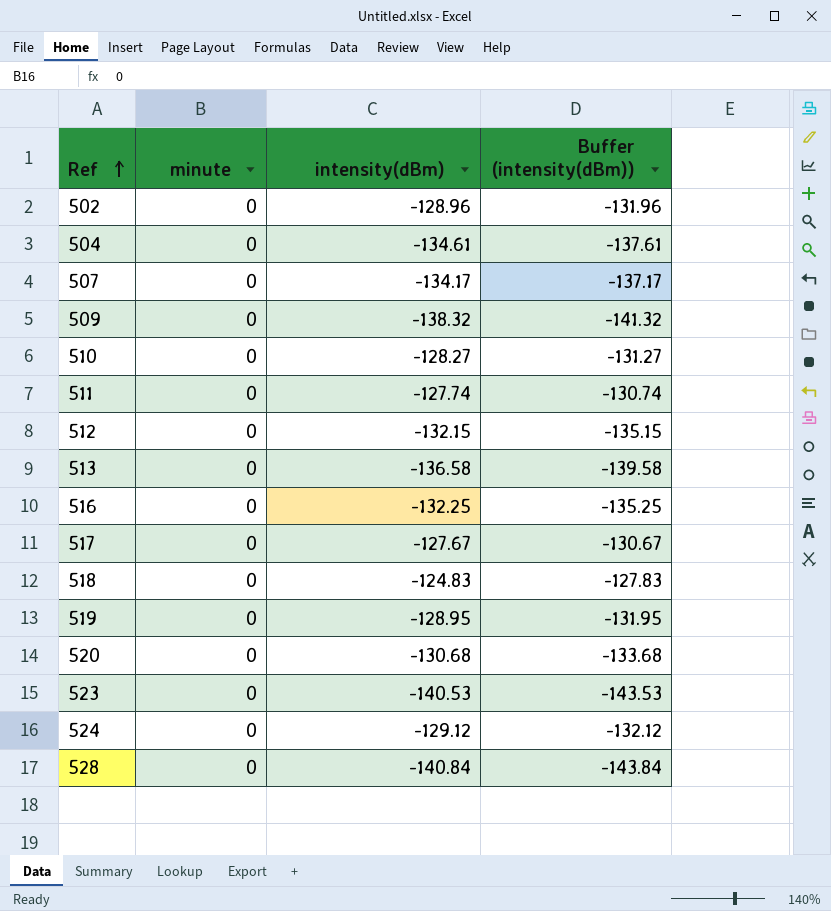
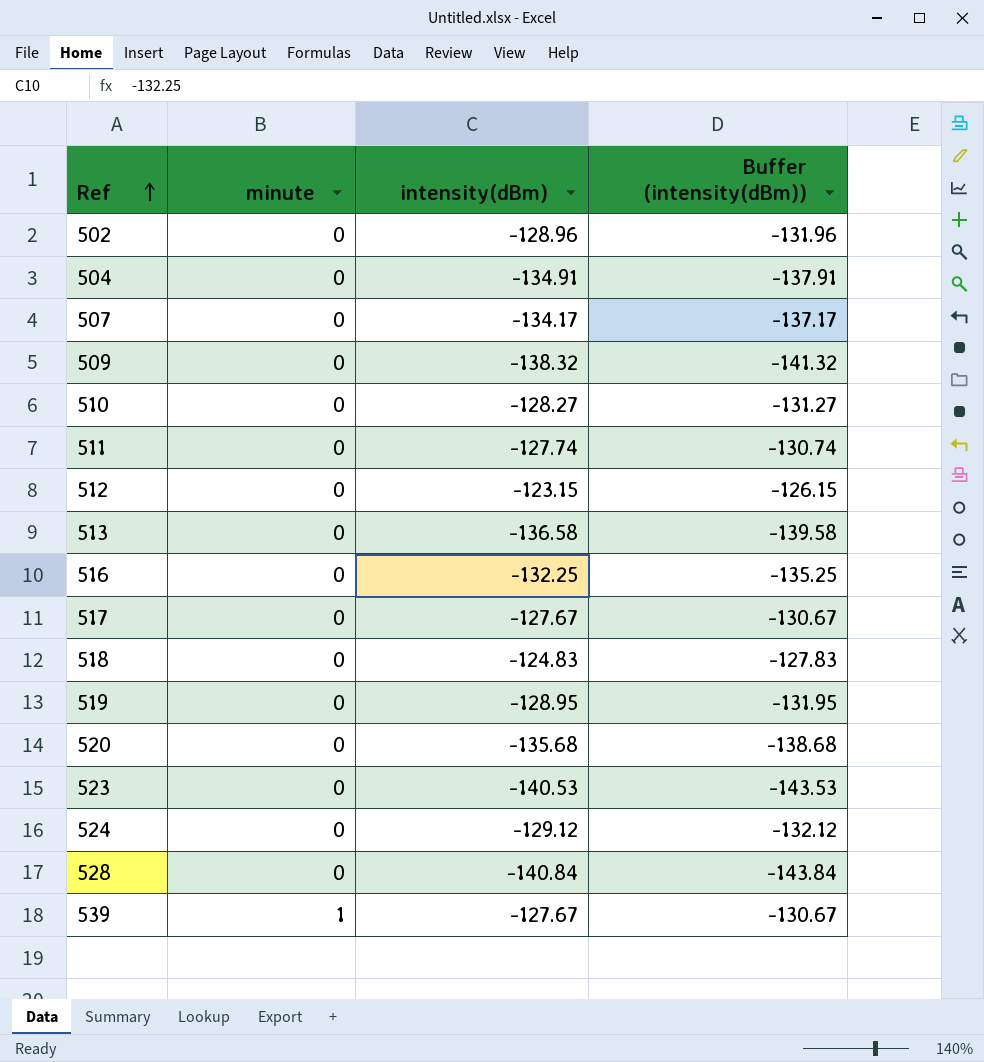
504 | intensity(dBm): -134.61 -> -134.91
504 | Buffer (intensity(dBm)): -137.61 -> -137.91
512 | intensity(dBm): -132.15 -> -123.15
512 | Buffer (intensity(dBm)): -135.15 -> -126.15
520 | intensity(dBm): -130.68 -> -135.68
520 | Buffer (intensity(dBm)): -133.68 -> -138.68
row 539: none -> 1 | -127.67 | -130.67

